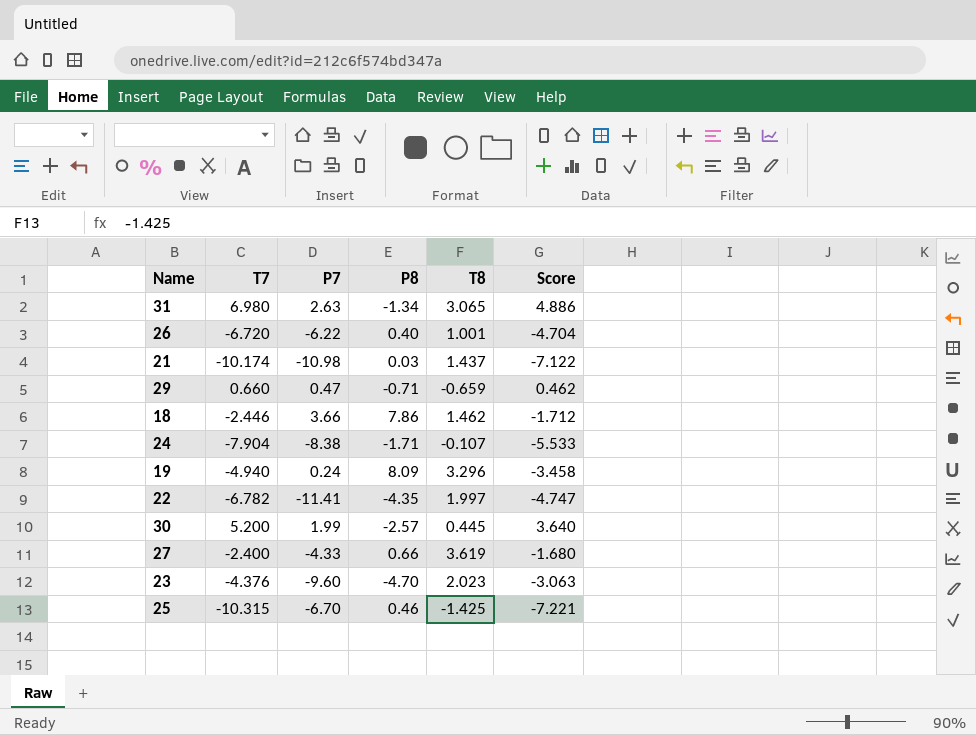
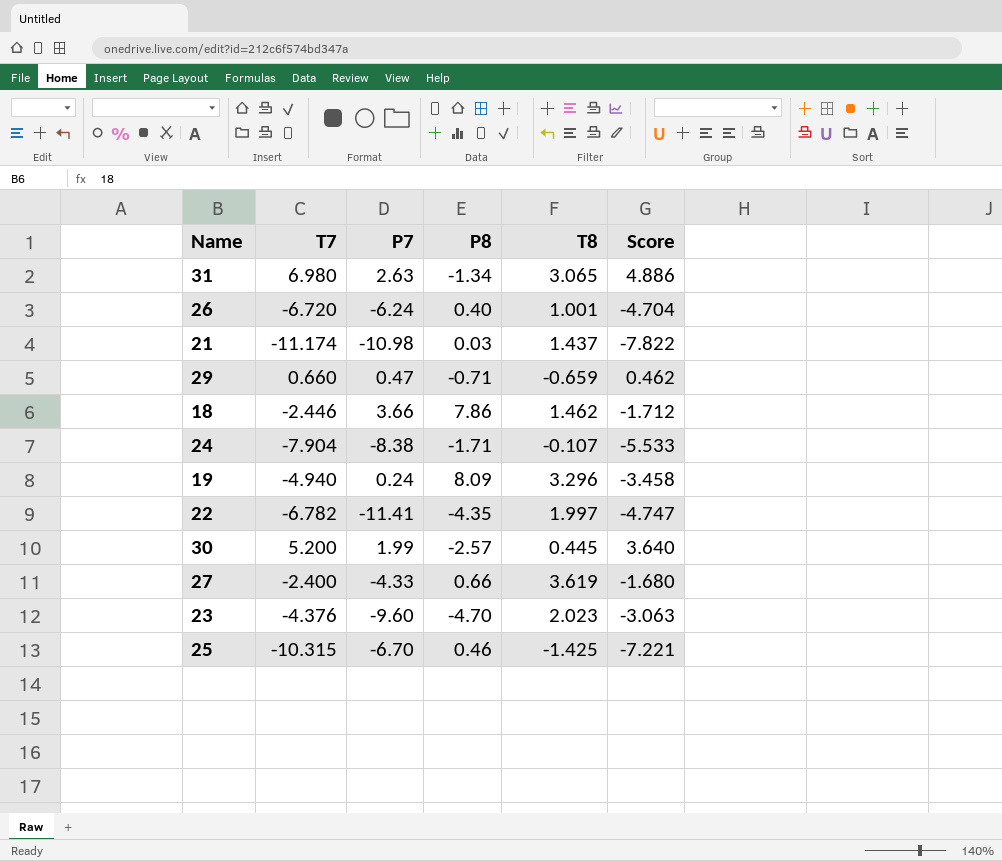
26 | P7: -6.22 -> -6.24
21 | T7: -10.174 -> -11.174
21 | Score: -7.122 -> -7.822

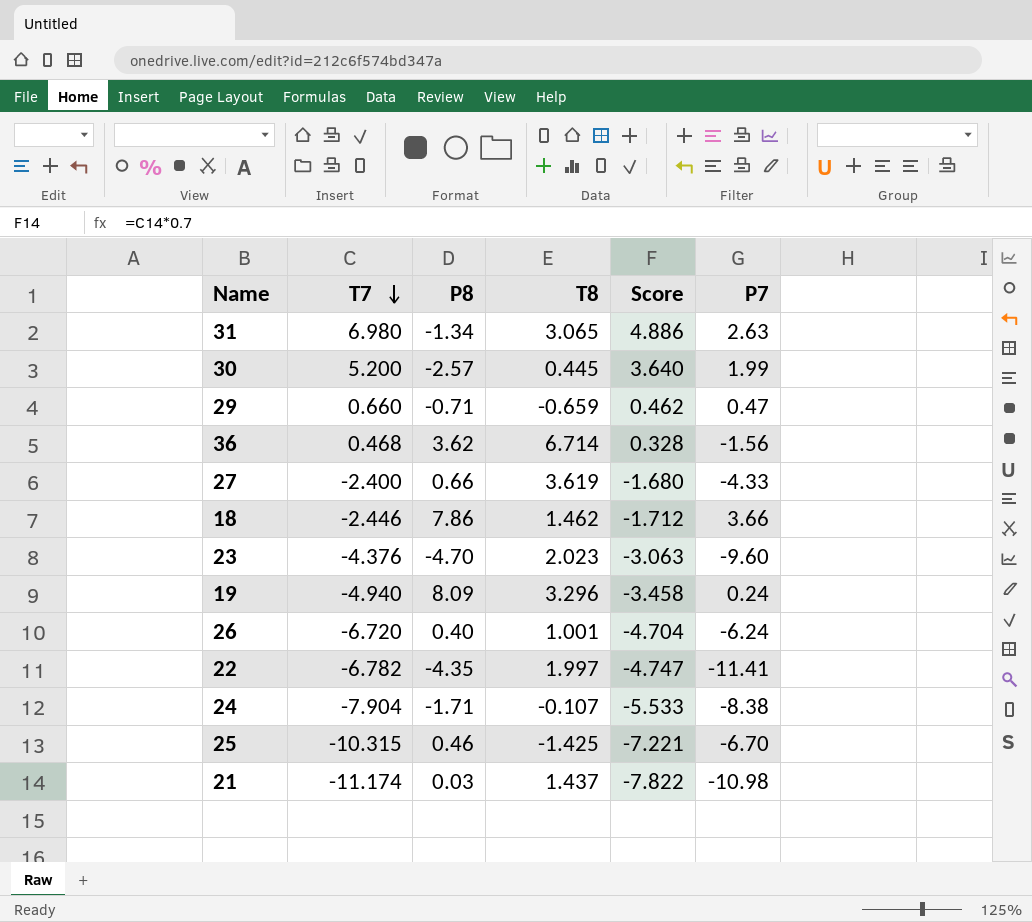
row order: none -> T7 descending
column P7 | position: 3 -> 6
row 36: none -> 0.468 | 3.62 | 6.714 | 0.328 | -1.56

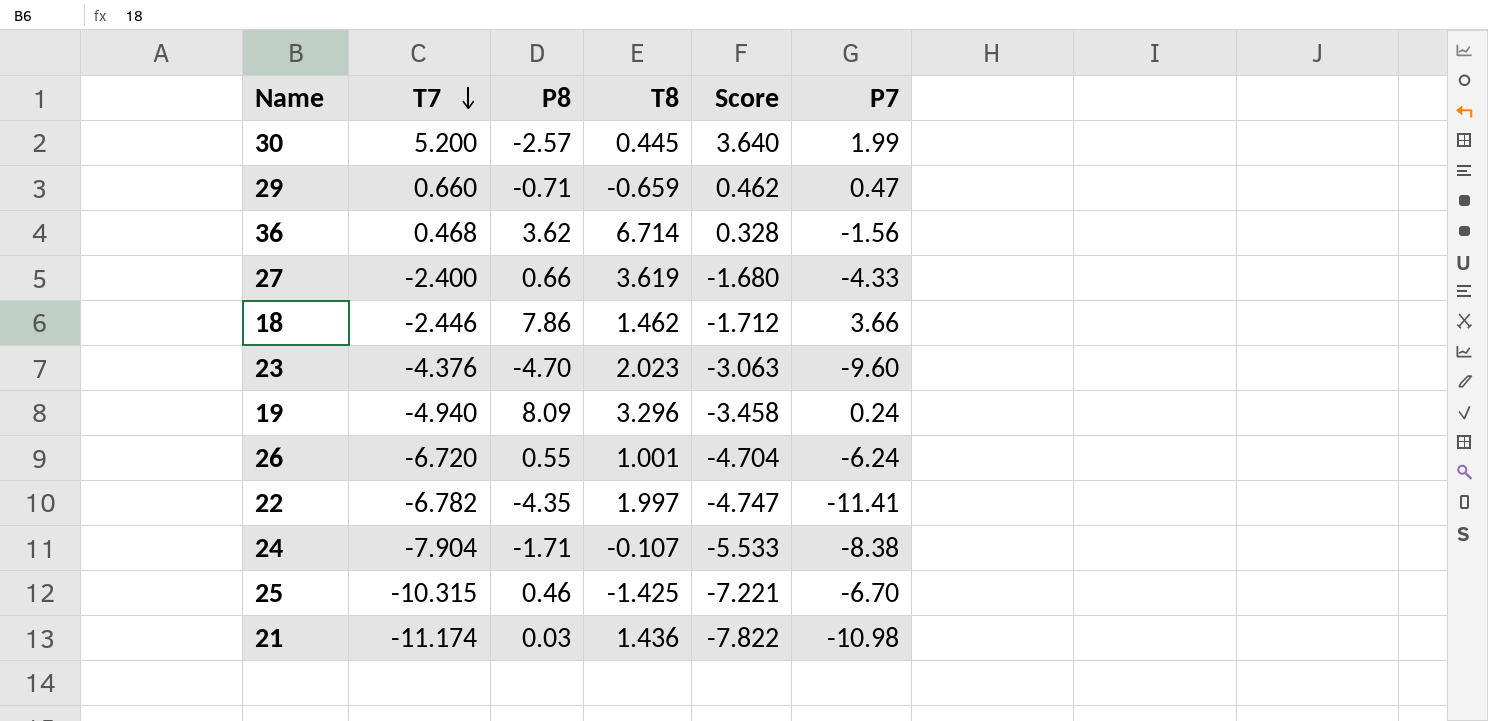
row 31: 6.980 | -1.34 | 3.065 | 4.886 | 2.63 -> none
26 | P8: 0.40 -> 0.55
21 | T8: 1.437 -> 1.436

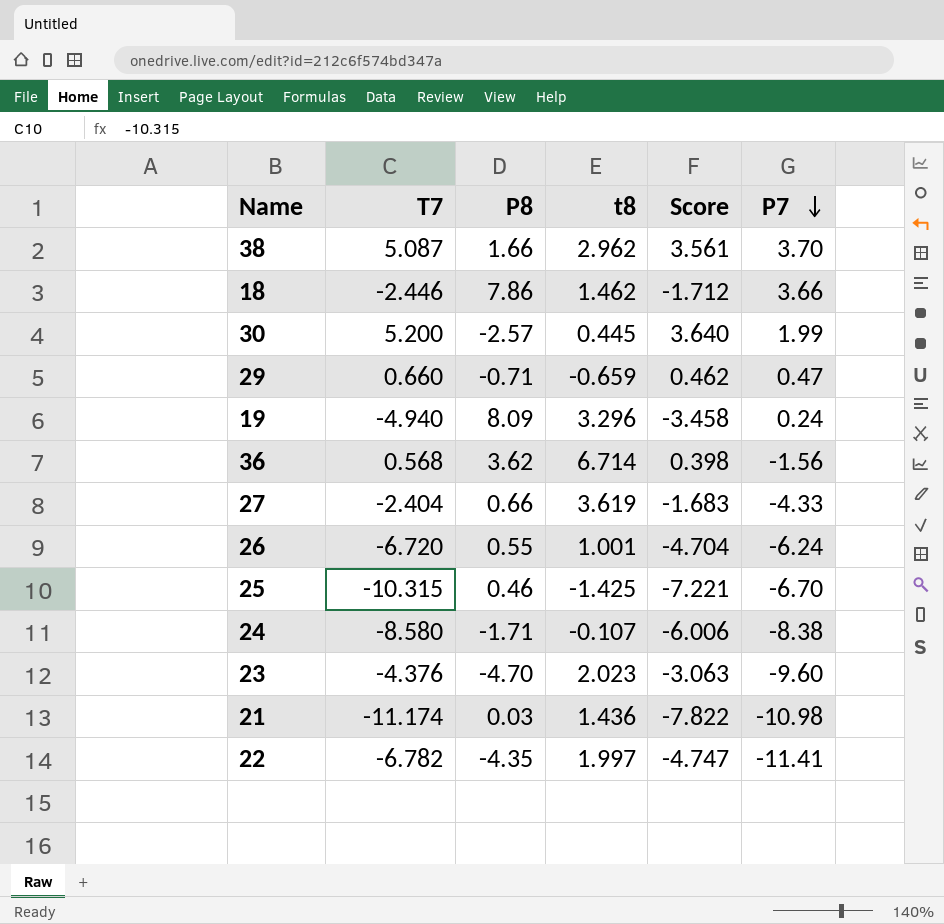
row order: T7 descending -> P7 descending
column name: T8 -> t8
row 38: none -> 5.087 | 1.66 | 2.962 | 3.561 | 3.70
36 | T7: 0.468 -> 0.568
36 | Score: 0.328 -> 0.398
27 | T7: -2.400 -> -2.404
27 | Score: -1.680 -> -1.683
24 | T7: -7.904 -> -8.580
24 | Score: -5.533 -> -6.006

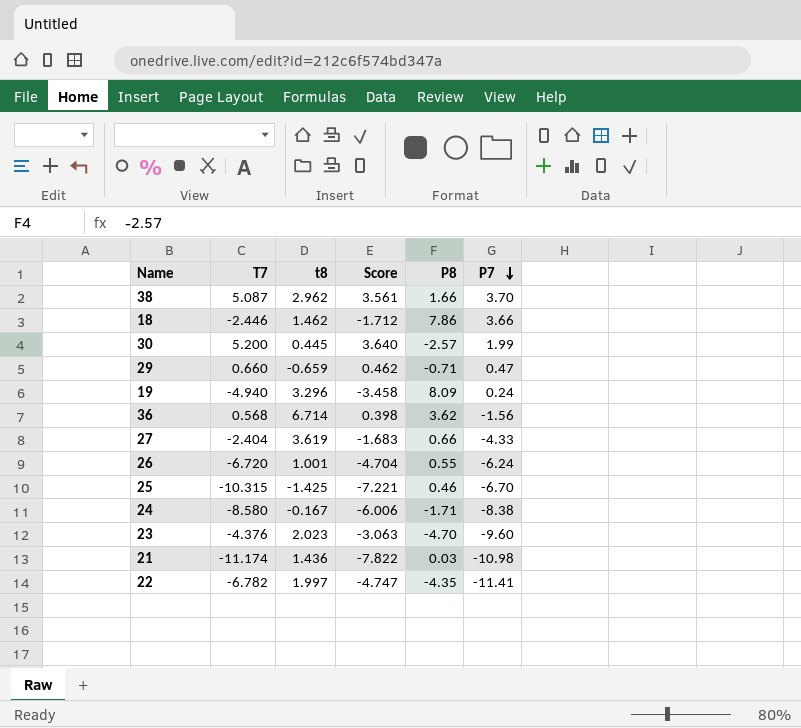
column P8 | position: 3 -> 5
24 | t8: -0.107 -> -0.167

